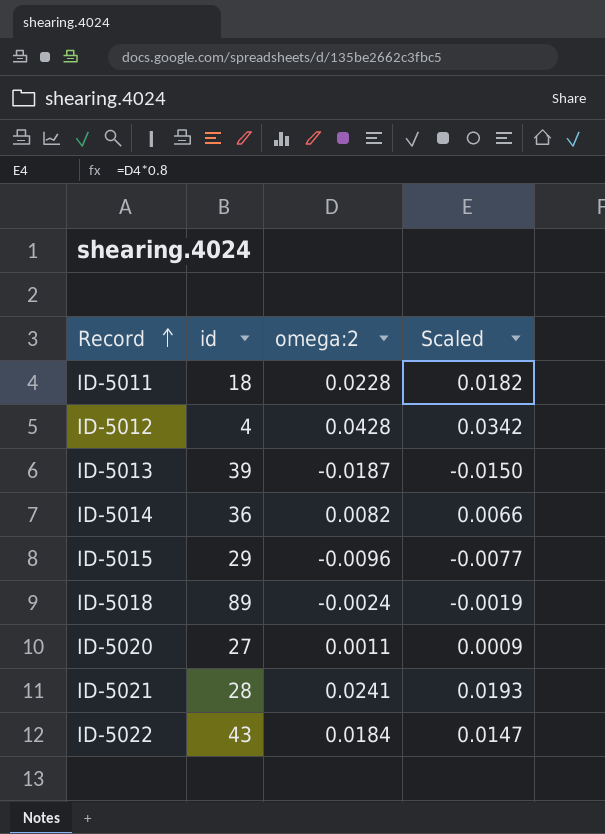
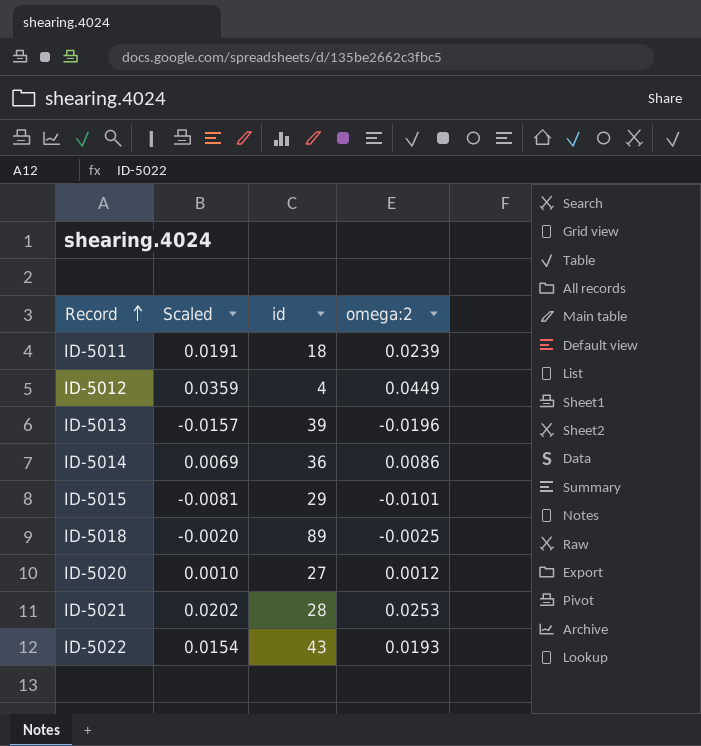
column Scaled | position: 4 -> 2
ID-5011 | Scaled: 0.0182 -> 0.0191
ID-5011 | omega:2: 0.0228 -> 0.0239
ID-5012 | Scaled: 0.0342 -> 0.0359
ID-5012 | omega:2: 0.0428 -> 0.0449
ID-5013 | Scaled: -0.0150 -> -0.0157
ID-5013 | omega:2: -0.0187 -> -0.0196
ID-5014 | Scaled: 0.0066 -> 0.0069
ID-5014 | omega:2: 0.0082 -> 0.0086
ID-5015 | Scaled: -0.0077 -> -0.0081
ID-5015 | omega:2: -0.0096 -> -0.0101
ID-5018 | Scaled: -0.0019 -> -0.0020
ID-5018 | omega:2: -0.0024 -> -0.0025
ID-5020 | Scaled: 0.0009 -> 0.0010
ID-5020 | omega:2: 0.0011 -> 0.0012
ID-5021 | Scaled: 0.0193 -> 0.0202
ID-5021 | omega:2: 0.0241 -> 0.0253
ID-5022 | Scaled: 0.0147 -> 0.0154
ID-5022 | omega:2: 0.0184 -> 0.0193

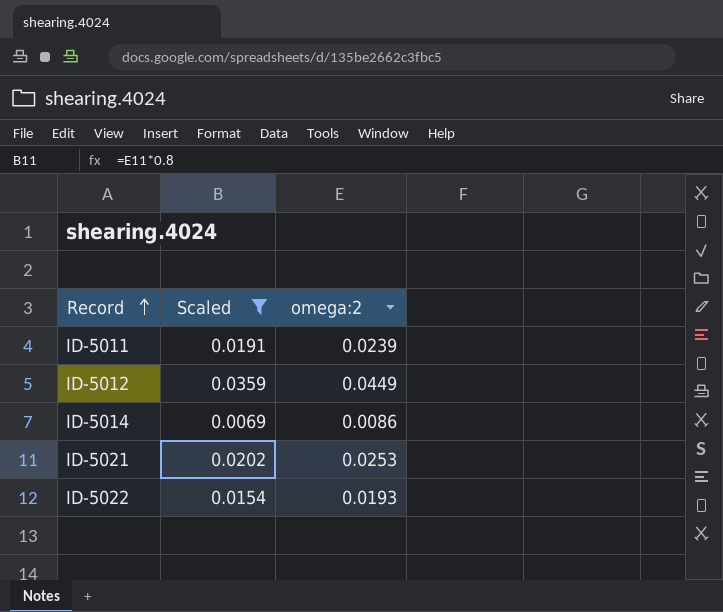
filter: none -> Scaled >= 0.0069
column id | position: 3 -> none

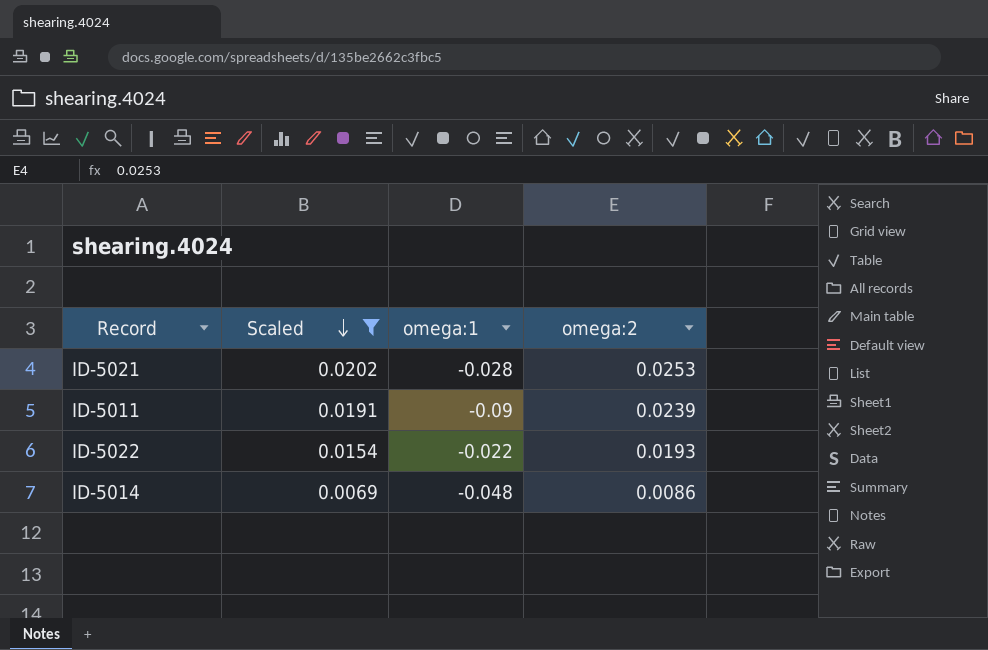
row order: Record ascending -> Scaled descending
column omega:1 | position: none -> 3
row ID-5012: 0.0359 | 0.0449 -> none

